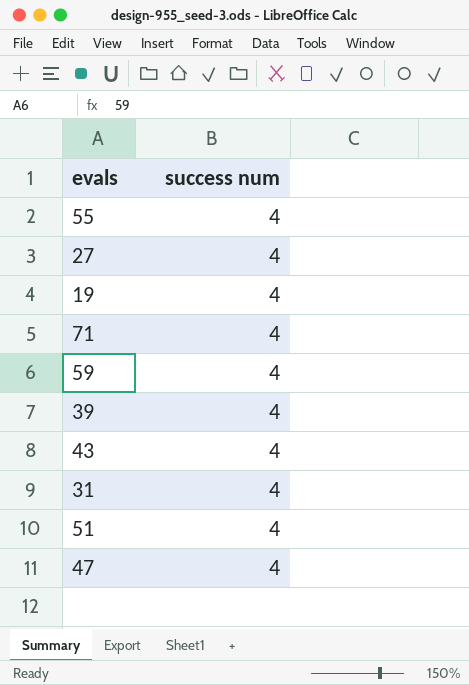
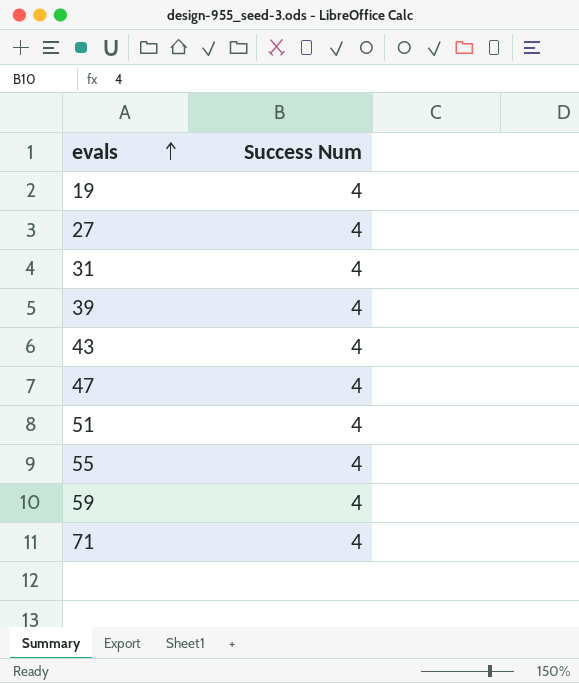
row order: none -> evals ascending
column name: success num -> Success Num

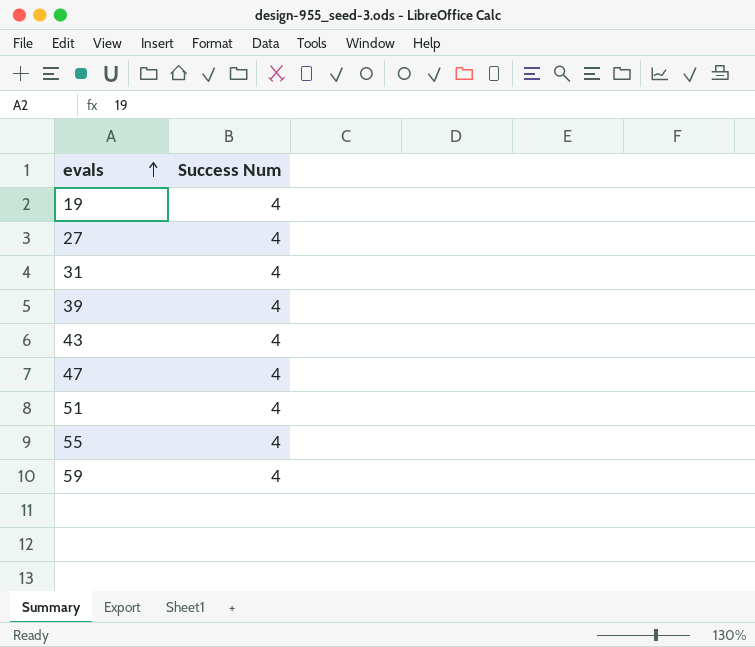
row 71: 4 -> none

